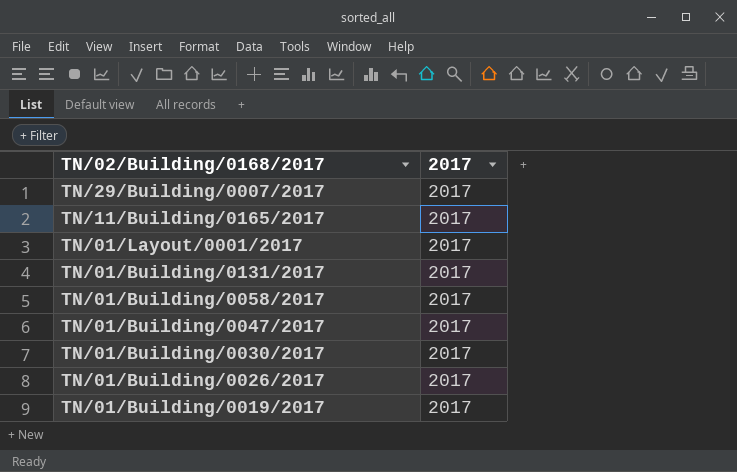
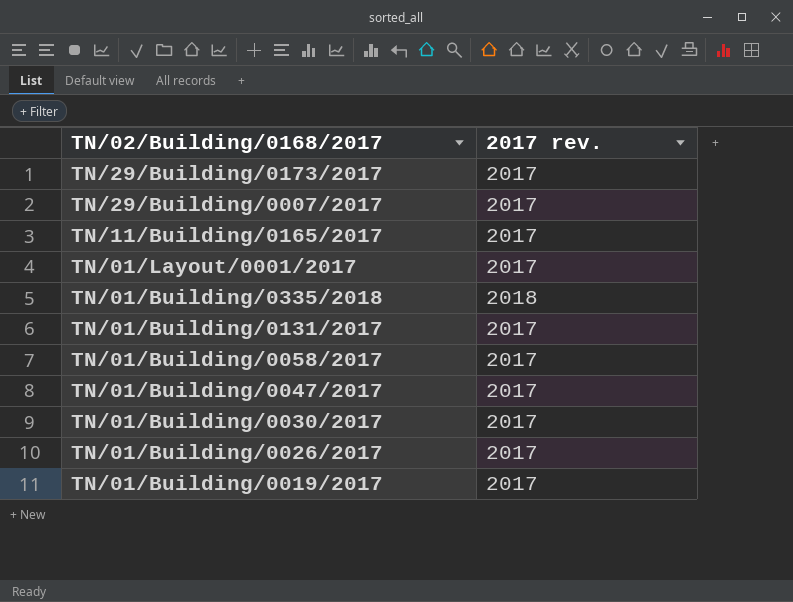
column name: 2017 -> 2017 rev.
row TN/29/Building/0173/2017: none -> 2017
row TN/01/Building/0335/2018: none -> 2018

